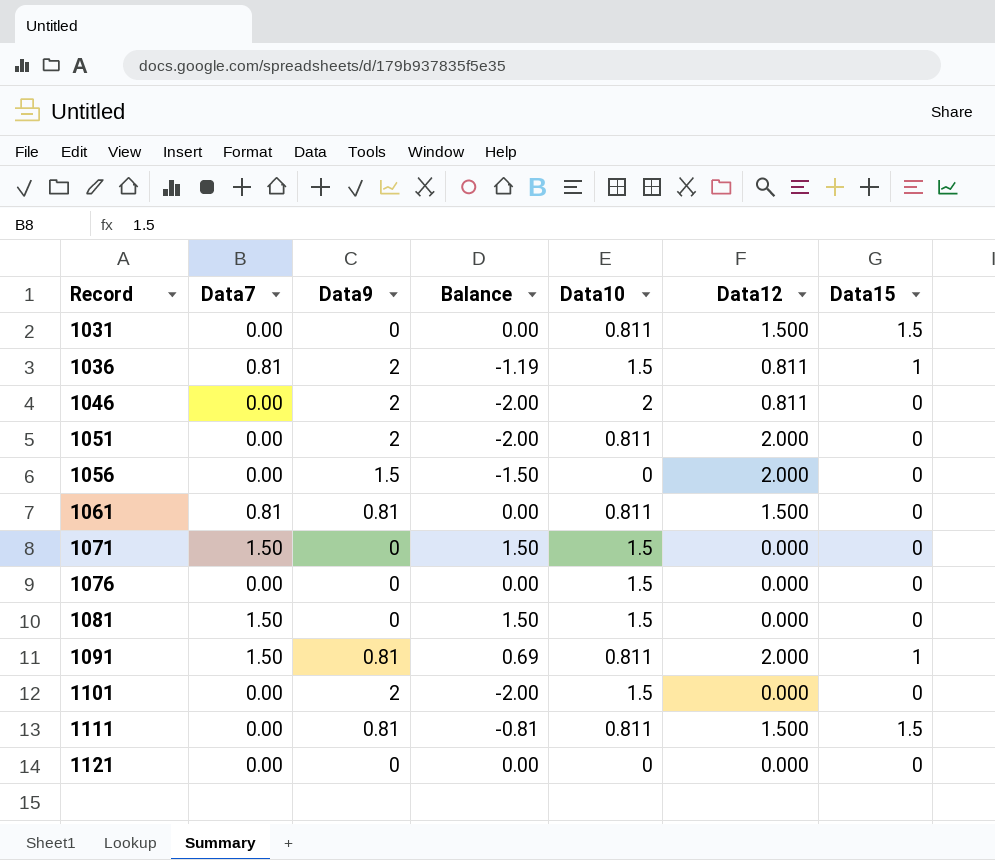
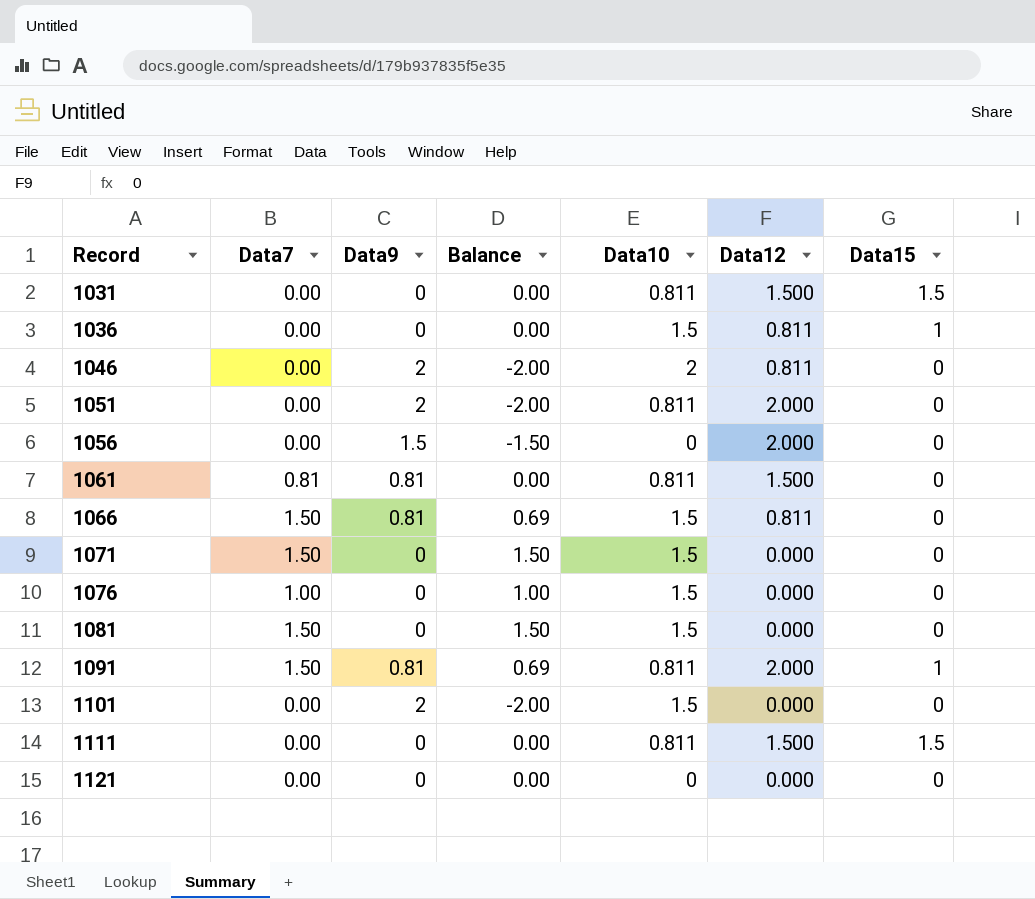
1036 | Data7: 0.81 -> 0.00
1036 | Data9: 2 -> 0
1036 | Balance: -1.19 -> 0.00
row 1066: none -> 1.50 | 0.81 | 0.69 | 1.5 | 0.811 | 0
1076 | Data7: 0.00 -> 1.00
1076 | Balance: 0.00 -> 1.00
1111 | Data9: 0.81 -> 0
1111 | Balance: -0.81 -> 0.00

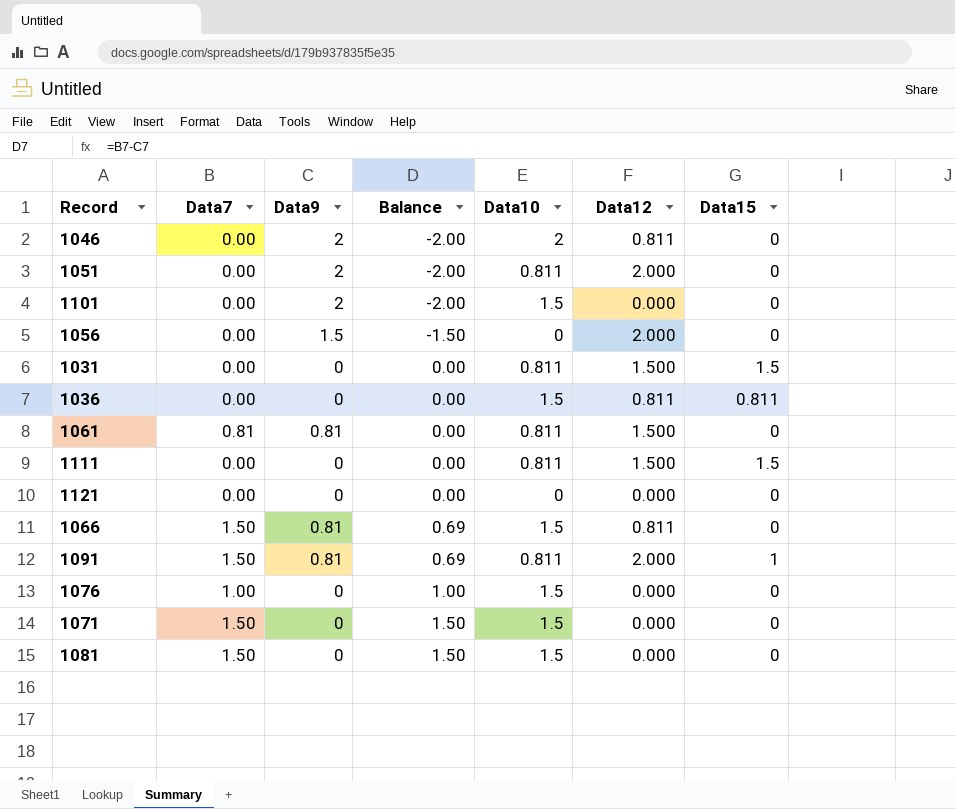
row order: Record ascending -> Balance ascending
1036 | Data15: 1 -> 0.811

